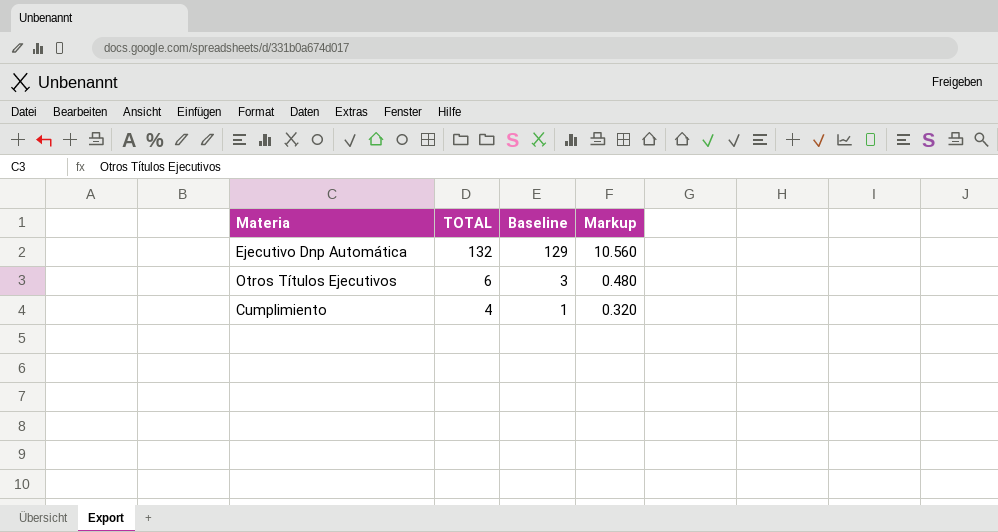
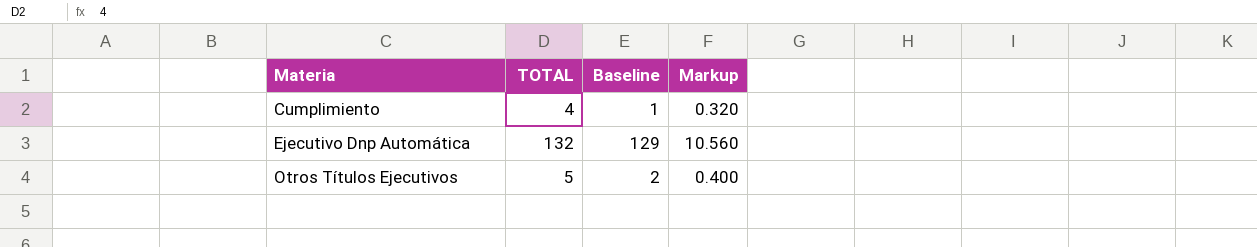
row order: TOTAL descending -> Materia ascending
Otros Títulos Ejecutivos | TOTAL: 6 -> 5
Otros Títulos Ejecutivos | Baseline: 3 -> 2
Otros Títulos Ejecutivos | Markup: 0.480 -> 0.400

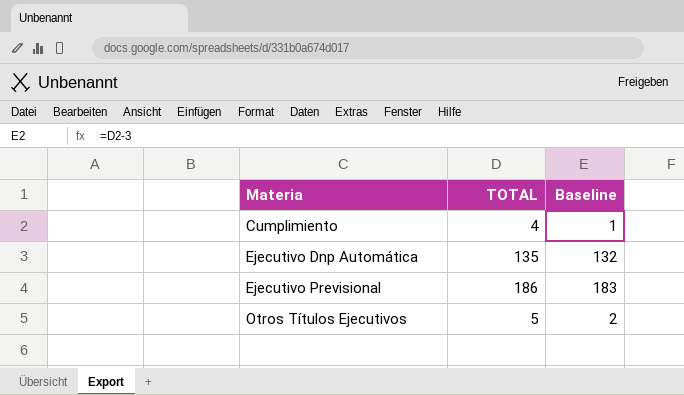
column Markup | formula: [TOTAL] * 0.08 -> none
Ejecutivo Dnp Automática | TOTAL: 132 -> 135
Ejecutivo Dnp Automática | Baseline: 129 -> 132
row Ejecutivo Previsional: none -> 186 | 183

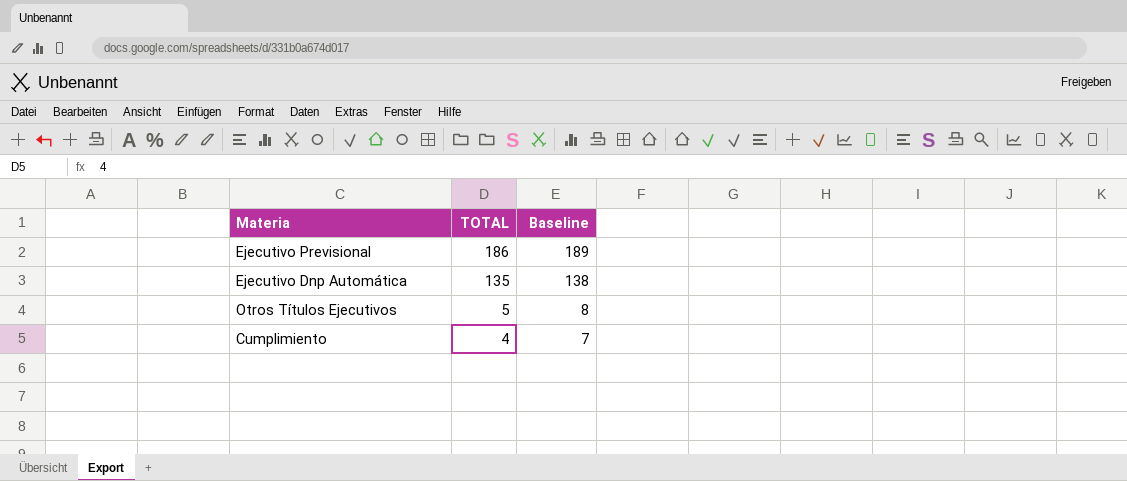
row order: Materia ascending -> TOTAL descending
column Baseline | formula: [TOTAL] - 3 -> [TOTAL] + 3

